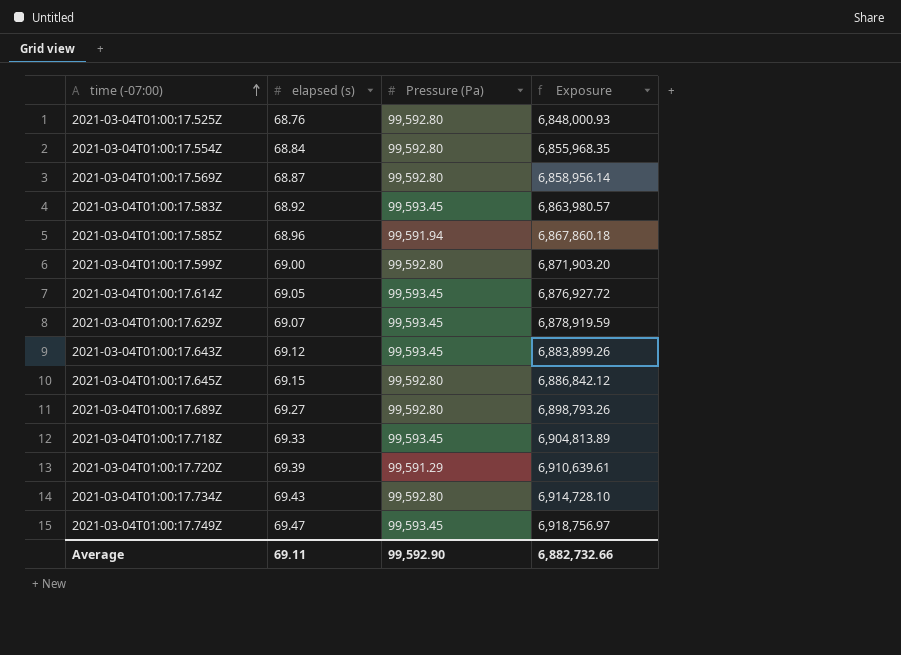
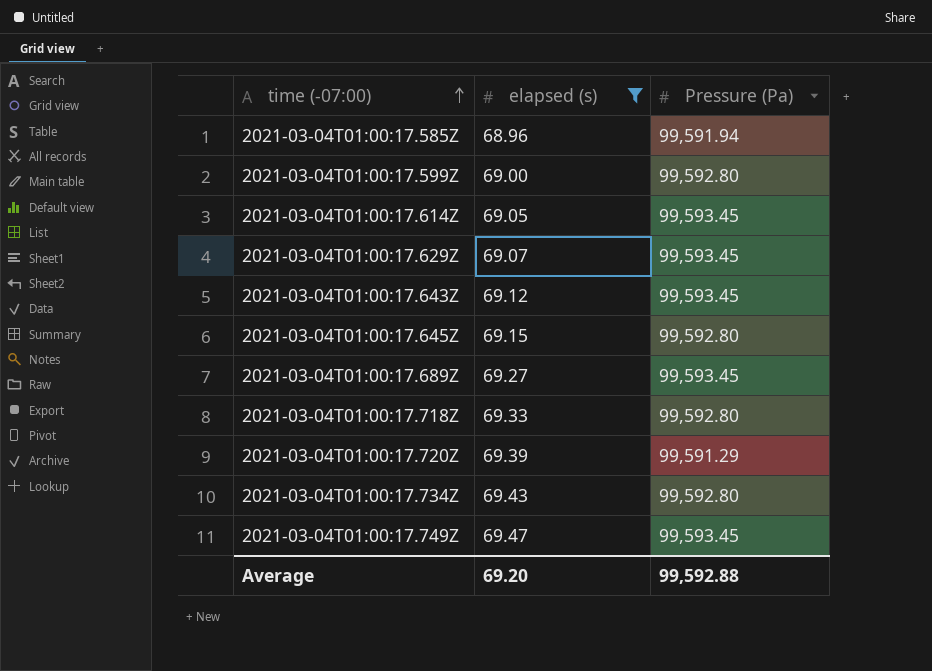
filter: none -> elapsed (s) >= 68.96
column Exposure | formula: [elapsed (s)] * [Pressure (Pa)] -> none
2021-03-04T01:00:17.689Z | Pressure (Pa): 99,592.80 -> 99,593.45
2021-03-04T01:00:17.718Z | Pressure (Pa): 99,593.45 -> 99,592.80
Average | elapsed (s): 69.11 -> 69.20
Average | Pressure (Pa): 99,592.90 -> 99,592.88

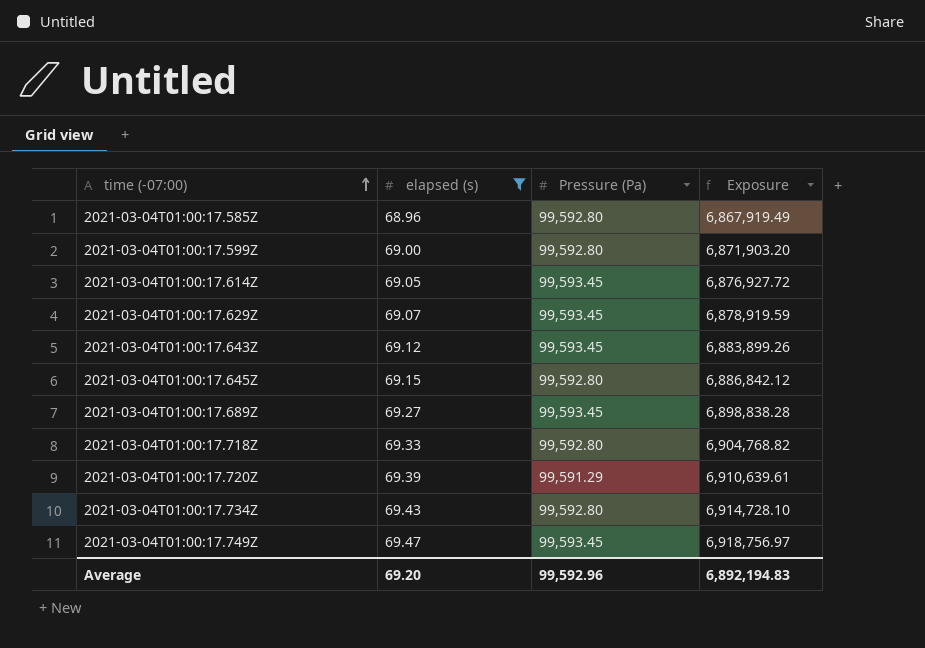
column Exposure | formula: none -> [elapsed (s)] * [Pressure (Pa)]
2021-03-04T01:00:17.585Z | Pressure (Pa): 99,591.94 -> 99,592.80
Average | Pressure (Pa): 99,592.88 -> 99,592.96

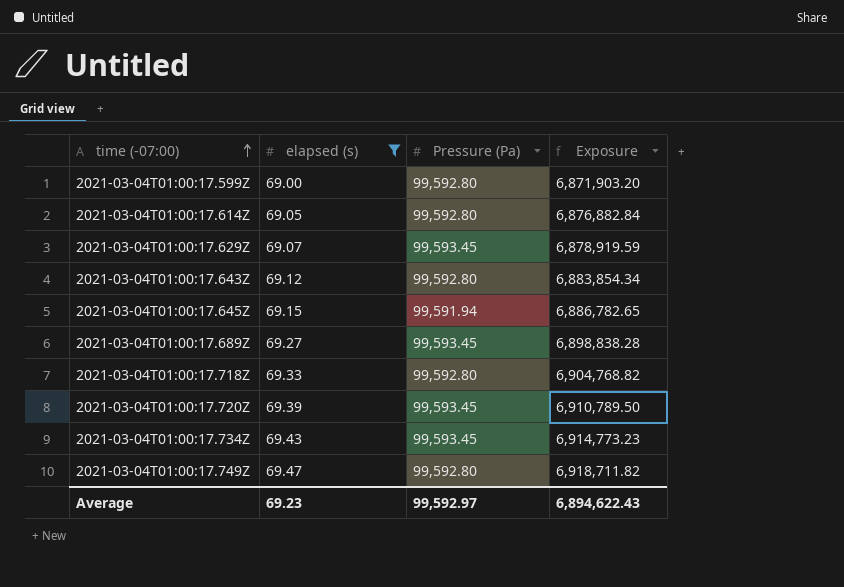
row 2021-03-04T01:00:17.585Z: 68.96 | 99,592.80 | 6,867,919.49 -> none
2021-03-04T01:00:17.614Z | Pressure (Pa): 99,593.45 -> 99,592.80
2021-03-04T01:00:17.614Z | Exposure: 6,876,927.72 -> 6,876,882.84
2021-03-04T01:00:17.643Z | Pressure (Pa): 99,593.45 -> 99,592.80
2021-03-04T01:00:17.643Z | Exposure: 6,883,899.26 -> 6,883,854.34
2021-03-04T01:00:17.645Z | Pressure (Pa): 99,592.80 -> 99,591.94
2021-03-04T01:00:17.645Z | Exposure: 6,886,842.12 -> 6,886,782.65
2021-03-04T01:00:17.720Z | Pressure (Pa): 99,591.29 -> 99,593.45
2021-03-04T01:00:17.720Z | Exposure: 6,910,639.61 -> 6,910,789.50
2021-03-04T01:00:17.734Z | Pressure (Pa): 99,592.80 -> 99,593.45
2021-03-04T01:00:17.734Z | Exposure: 6,914,728.10 -> 6,914,773.23
2021-03-04T01:00:17.749Z | Pressure (Pa): 99,593.45 -> 99,592.80
2021-03-04T01:00:17.749Z | Exposure: 6,918,756.97 -> 6,918,711.82
Average | elapsed (s): 69.20 -> 69.23
Average | Pressure (Pa): 99,592.96 -> 99,592.97
Average | Exposure: 6,892,194.83 -> 6,894,622.43

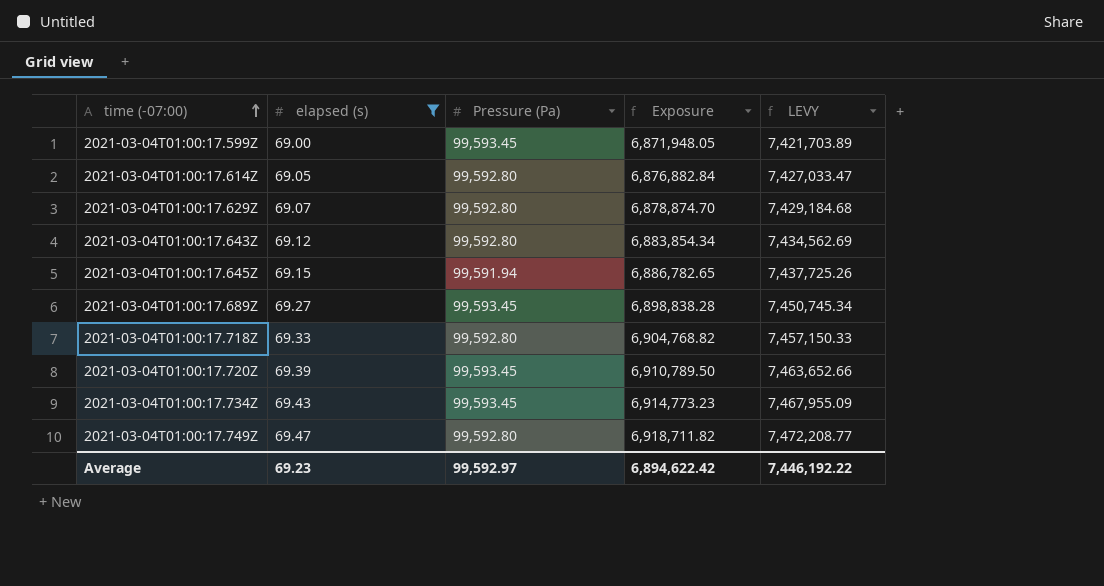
column LEVY | formula: none -> [Exposure] * 1.08
2021-03-04T01:00:17.599Z | Pressure (Pa): 99,592.80 -> 99,593.45
2021-03-04T01:00:17.599Z | Exposure: 6,871,903.20 -> 6,871,948.05
2021-03-04T01:00:17.629Z | Pressure (Pa): 99,593.45 -> 99,592.80
2021-03-04T01:00:17.629Z | Exposure: 6,878,919.59 -> 6,878,874.70
Average | Exposure: 6,894,622.43 -> 6,894,622.42

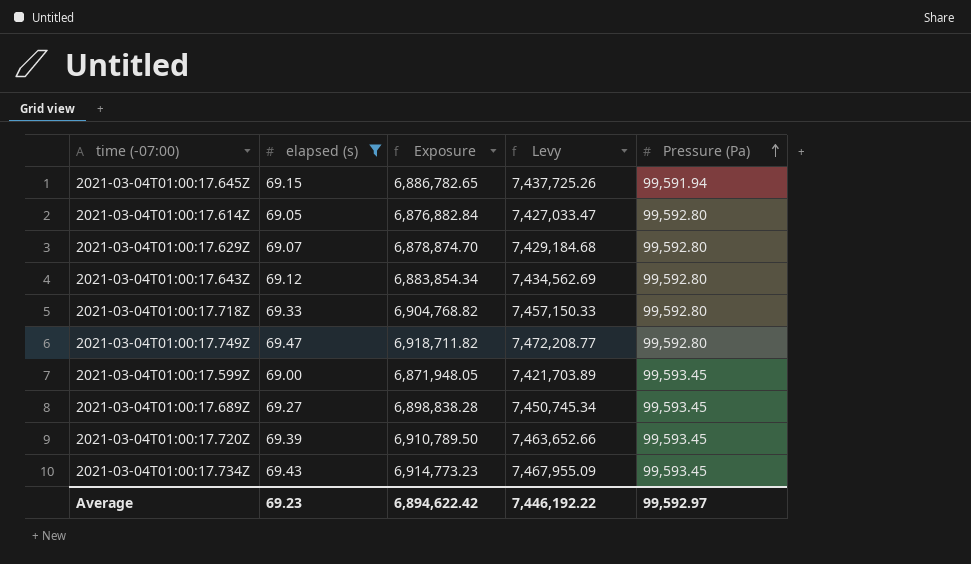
row order: time (-07:00) ascending -> Pressure (Pa) ascending
column name: LEVY -> Levy
column Pressure (Pa) | position: 3 -> 5

